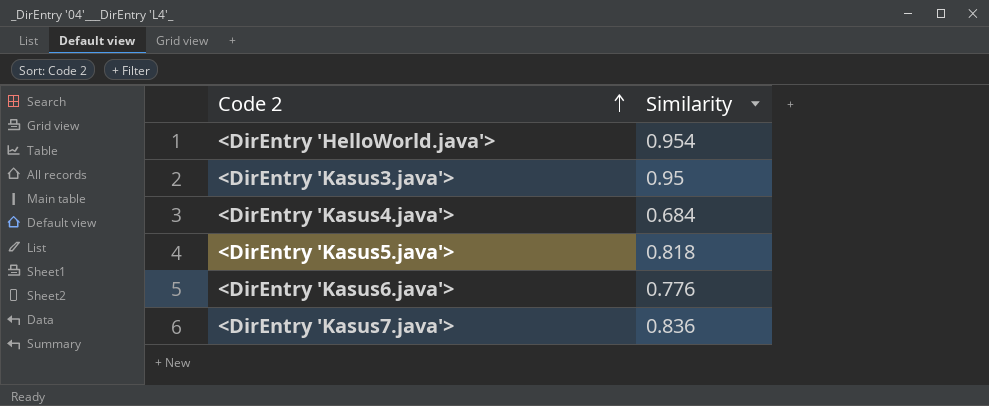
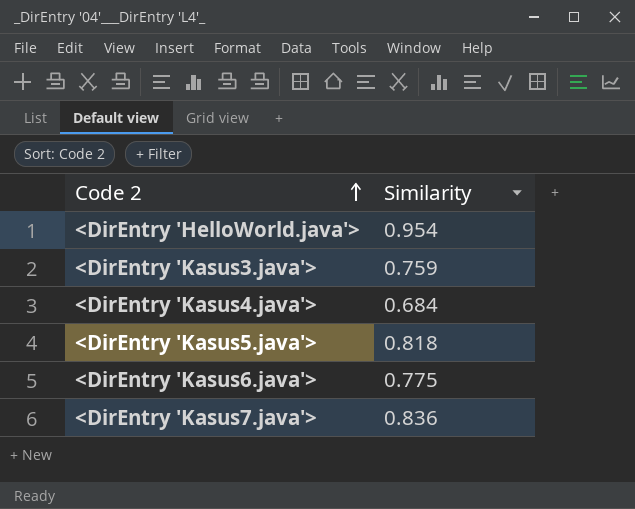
<DirEntry 'Kasus3.java'> | Similarity: 0.95 -> 0.759
<DirEntry 'Kasus6.java'> | Similarity: 0.776 -> 0.775

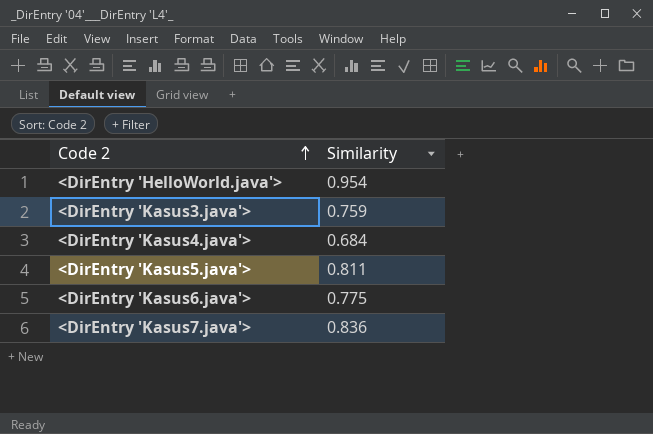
<DirEntry 'Kasus5.java'> | Similarity: 0.818 -> 0.811

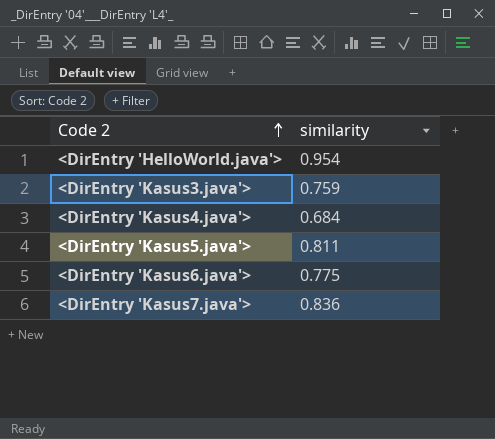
column name: Similarity -> similarity

